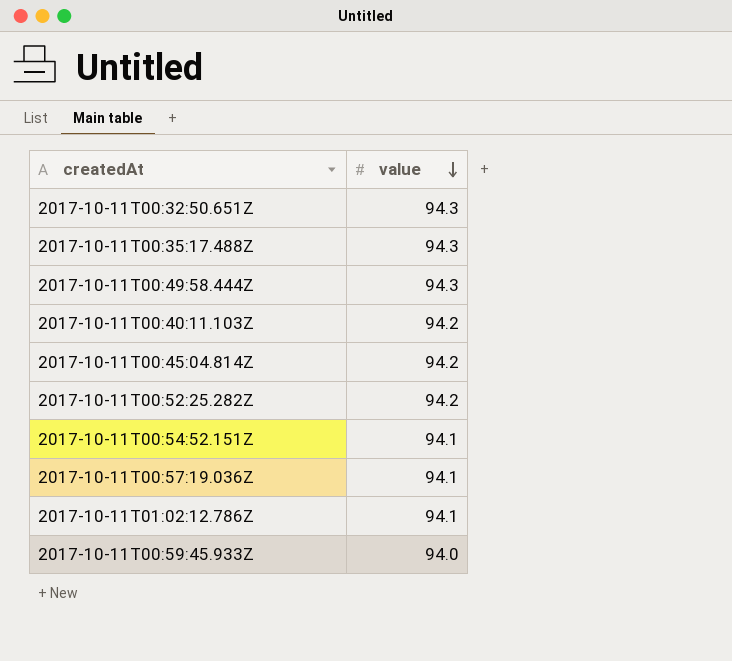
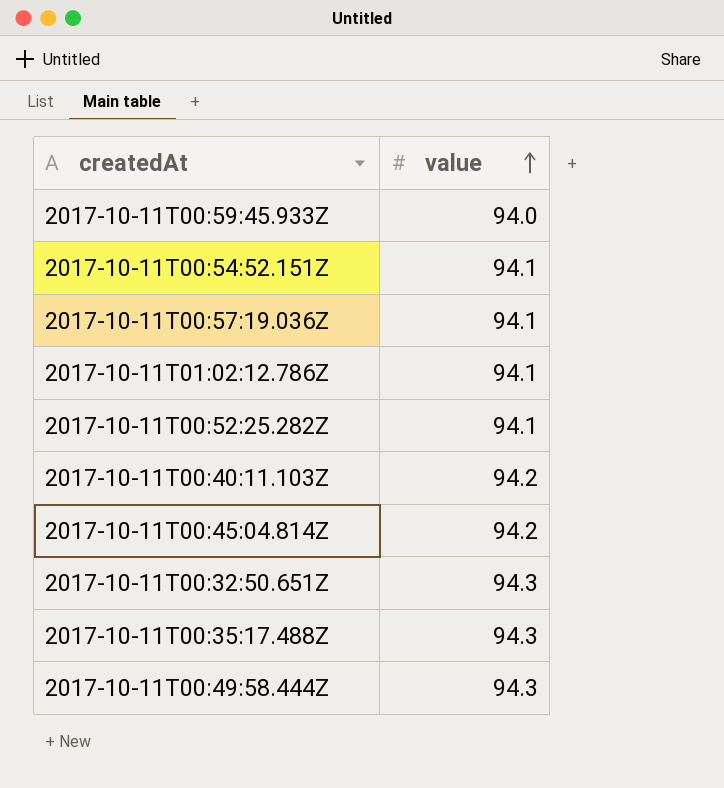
row order: value descending -> value ascending
2017-10-11T00:52:25.282Z | value: 94.2 -> 94.1

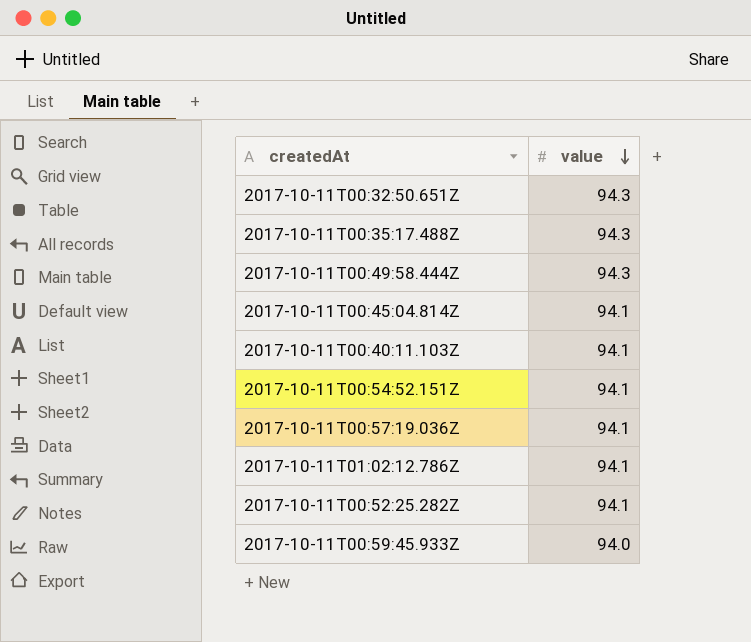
row order: value ascending -> value descending
2017-10-11T00:45:04.814Z | value: 94.2 -> 94.1
2017-10-11T00:40:11.103Z | value: 94.2 -> 94.1

